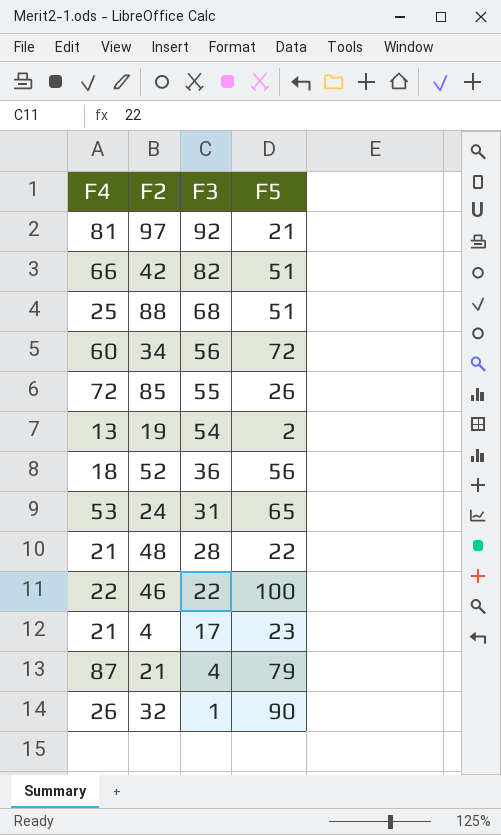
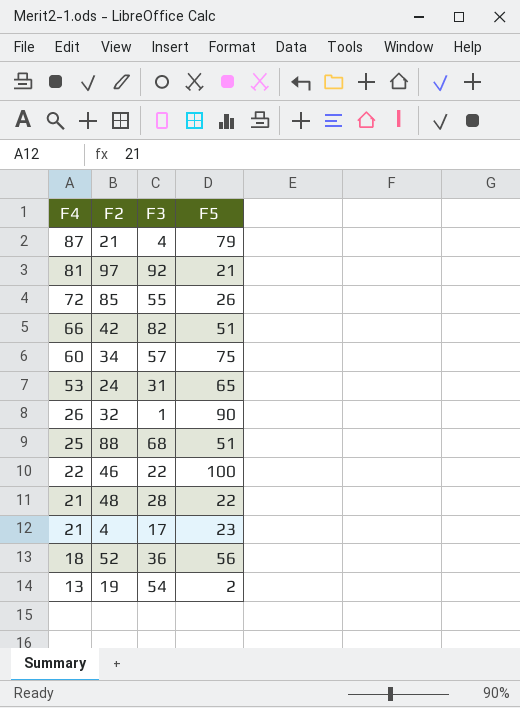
row order: F3 descending -> F4 descending
34 | F3: 56 -> 57
34 | F5: 72 -> 75

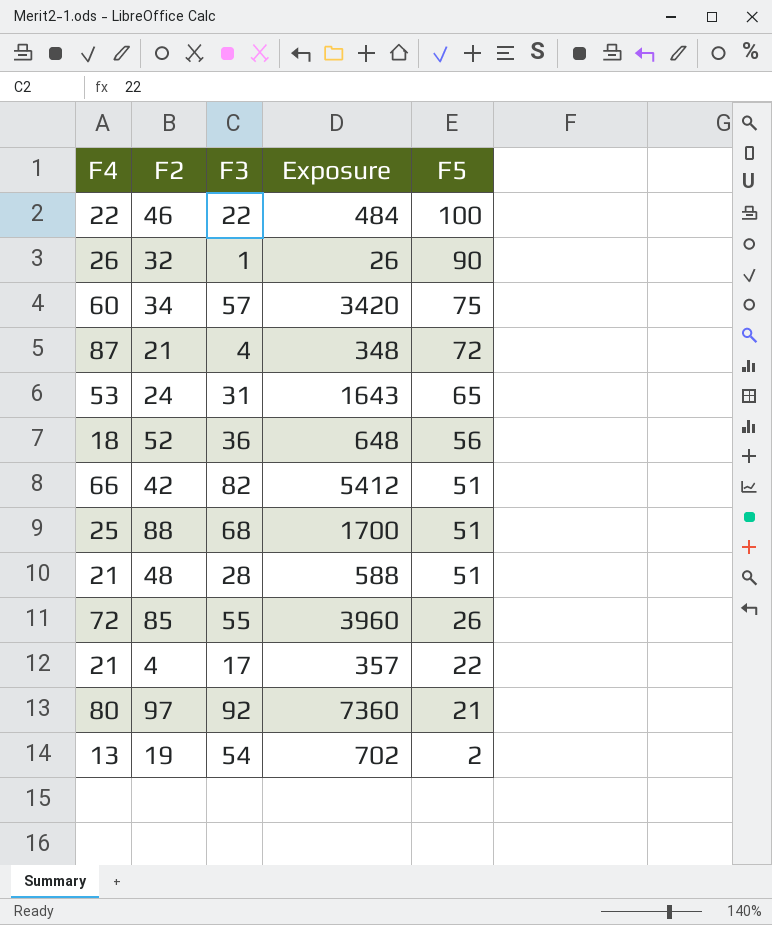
row order: F4 descending -> F5 descending
column Exposure | formula: none -> [F4] * [F3]
21 | F5: 79 -> 72
48 | F5: 22 -> 51
4 | F5: 23 -> 22
97 | F4: 81 -> 80

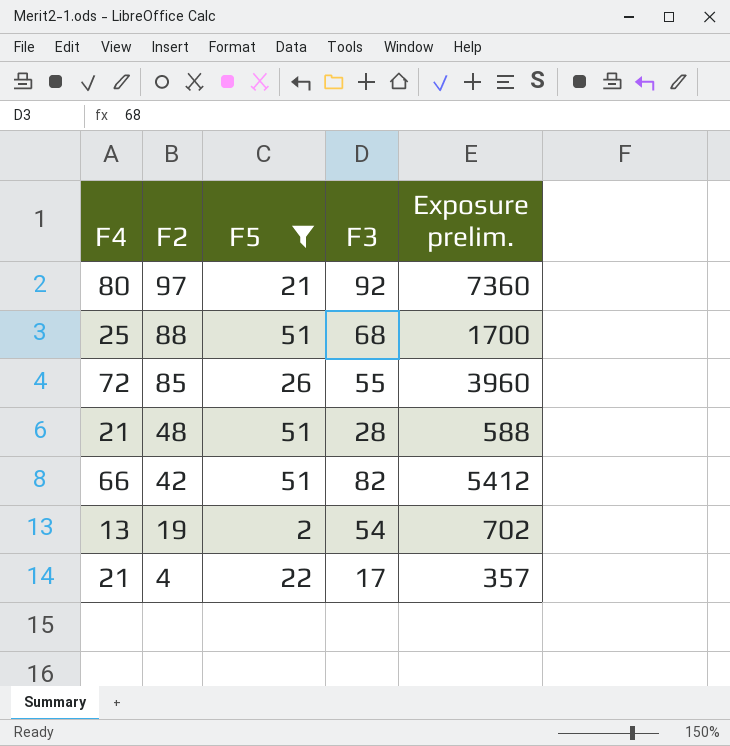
filter: none -> F5 <= 51
row order: F5 descending -> F2 descending
column F5 | position: 5 -> 3
column name: Exposure -> Exposure prelim.

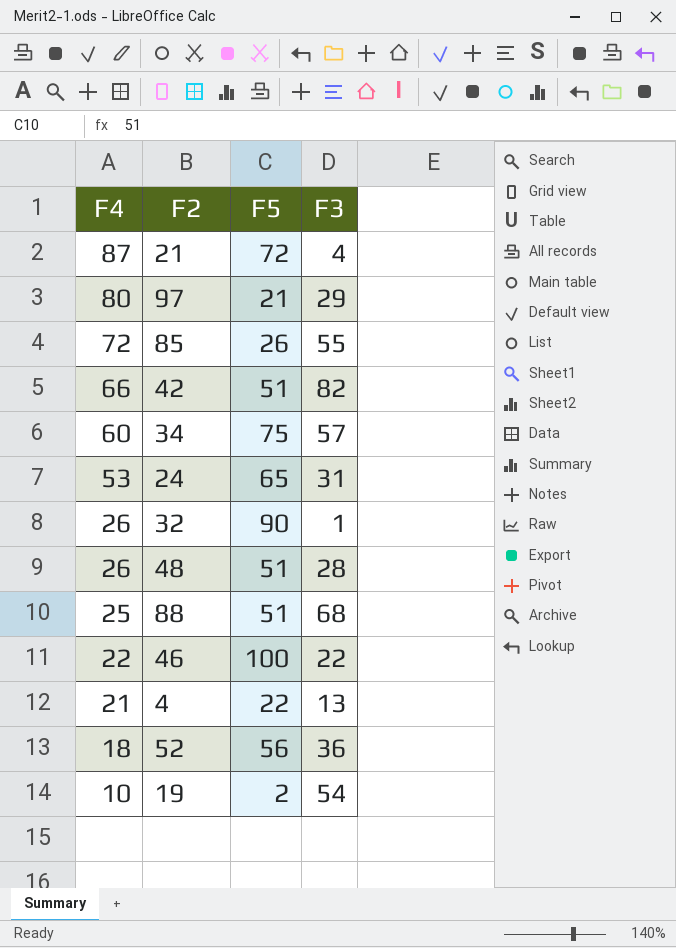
filter: F5 <= 51 -> none
row order: F2 descending -> F4 descending
column Exposure prelim. | formula: [F4] * [F3] -> none
97 | F3: 92 -> 29
48 | F4: 21 -> 26
4 | F3: 17 -> 13
19 | F4: 13 -> 10

